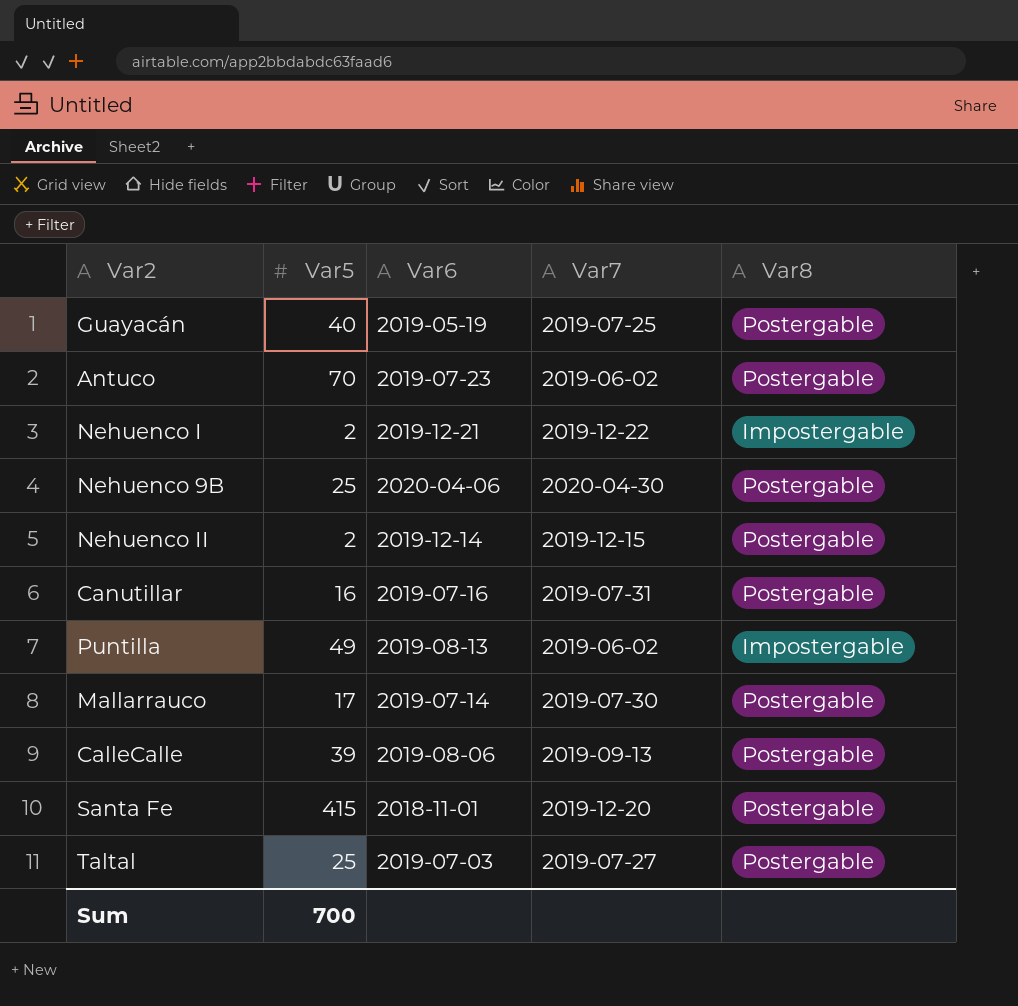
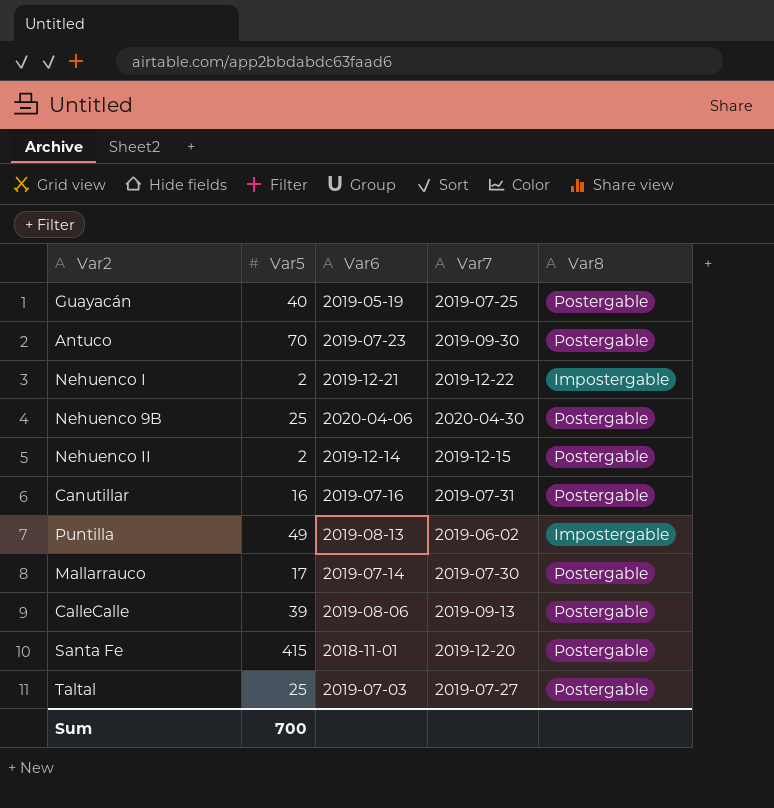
Antuco | Var7: 2019-06-02 -> 2019-09-30

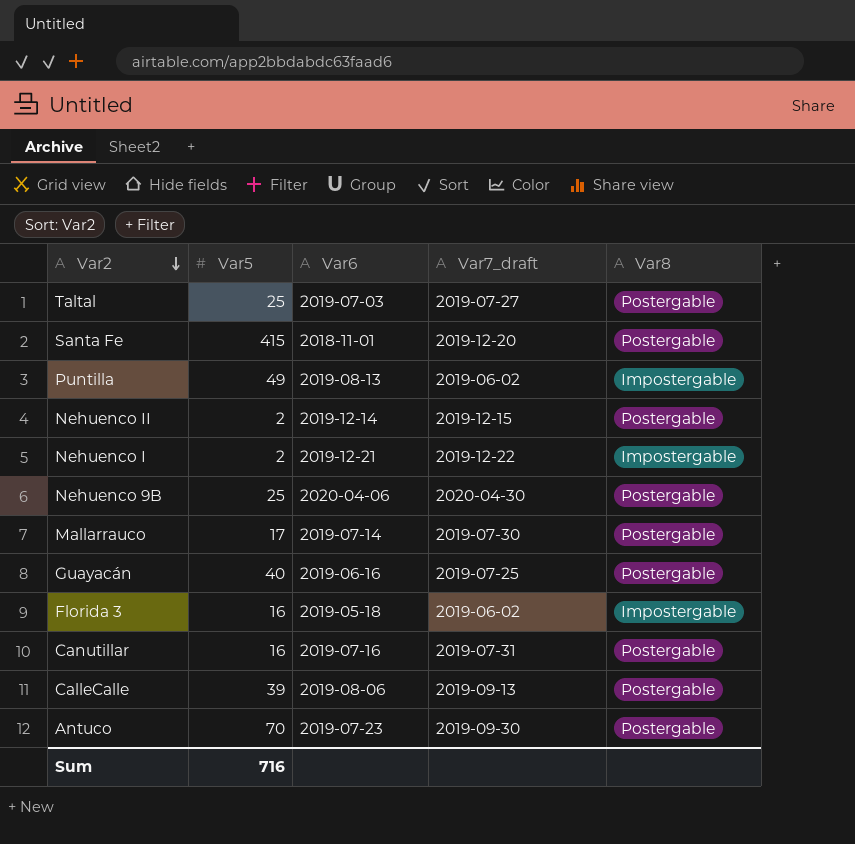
row order: none -> Var2 descending
column name: Var7 -> Var7_draft
Guayacán | Var6: 2019-05-19 -> 2019-06-16
row Florida 3: none -> 16 | 2019-05-18 | 2019-06-02 | Impostergable
Sum | Var5: 700 -> 716

